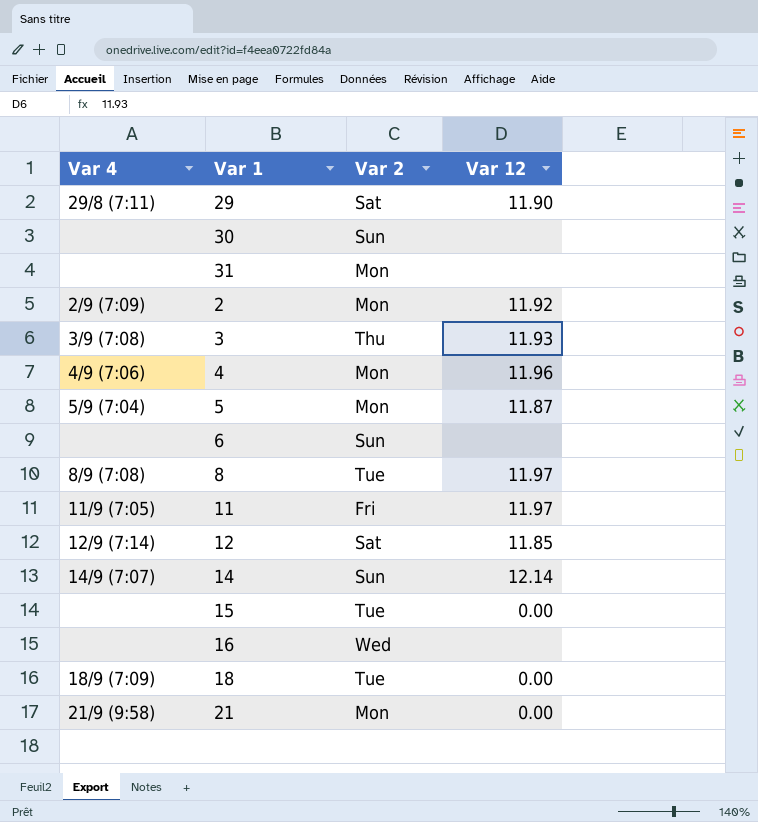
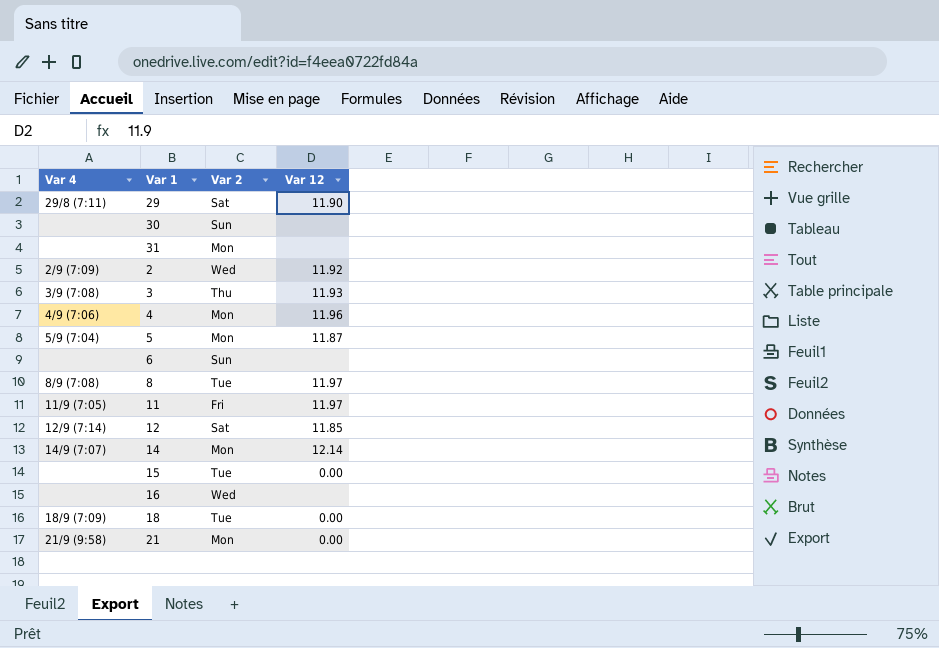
2 | Var 2: Mon -> Wed
14 | Var 2: Sun -> Mon

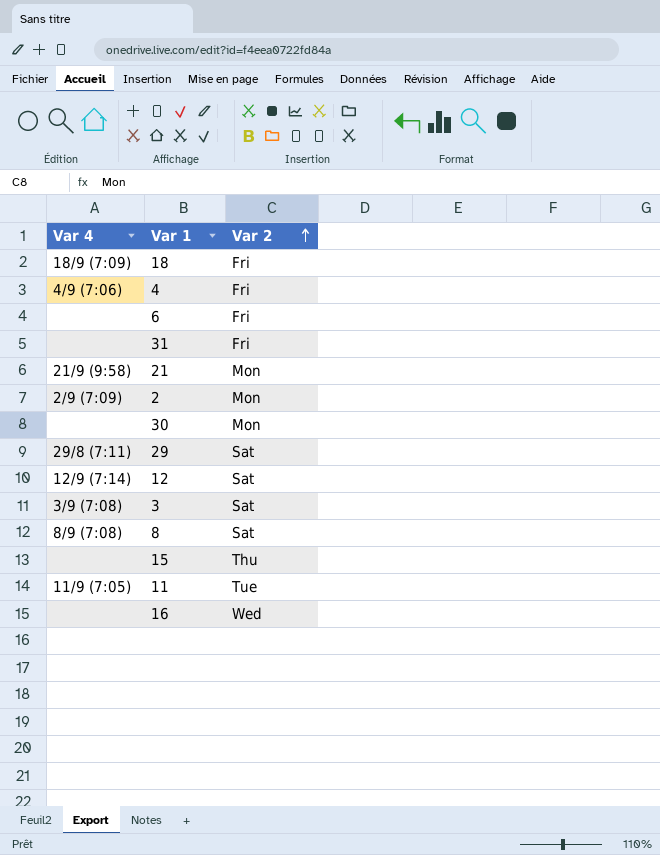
row order: none -> Var 2 ascending
column Var 12 | position: 4 -> none
row 5: 5/9 (7:04) | Mon | 11.87 -> none
row 14: 14/9 (7:07) | Mon | 12.14 -> none
18 | Var 2: Tue -> Fri
4 | Var 2: Mon -> Fri
6 | Var 2: Sun -> Fri
31 | Var 2: Mon -> Fri
2 | Var 2: Wed -> Mon
30 | Var 2: Sun -> Mon
3 | Var 2: Thu -> Sat
8 | Var 2: Tue -> Sat
15 | Var 2: Tue -> Thu
11 | Var 2: Fri -> Tue

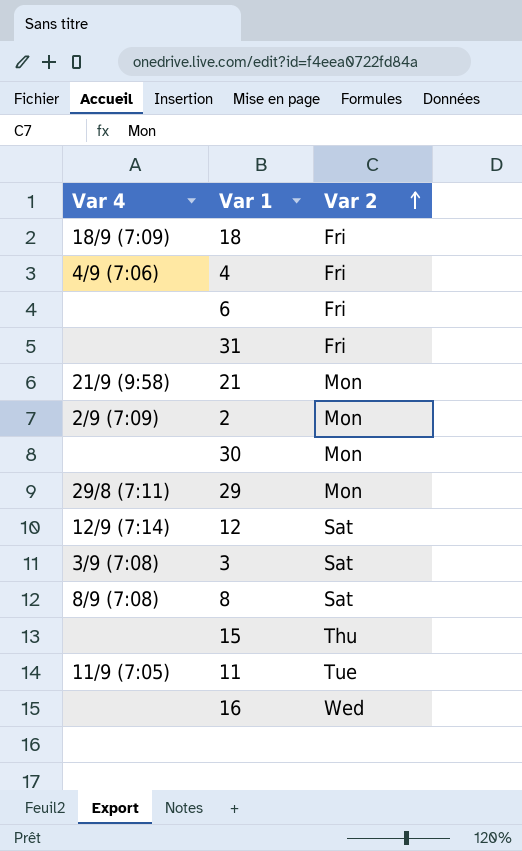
29 | Var 2: Sat -> Mon

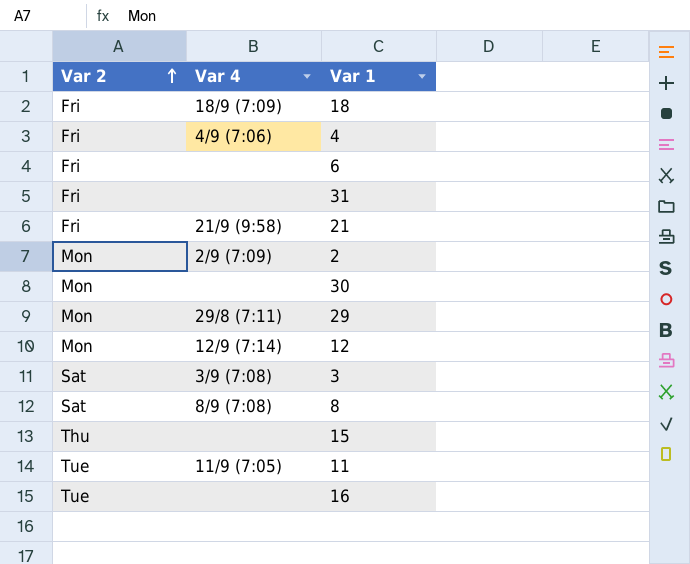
column Var 2 | position: 3 -> 1
21 | Var 2: Mon -> Fri
12 | Var 2: Sat -> Mon
16 | Var 2: Wed -> Tue

